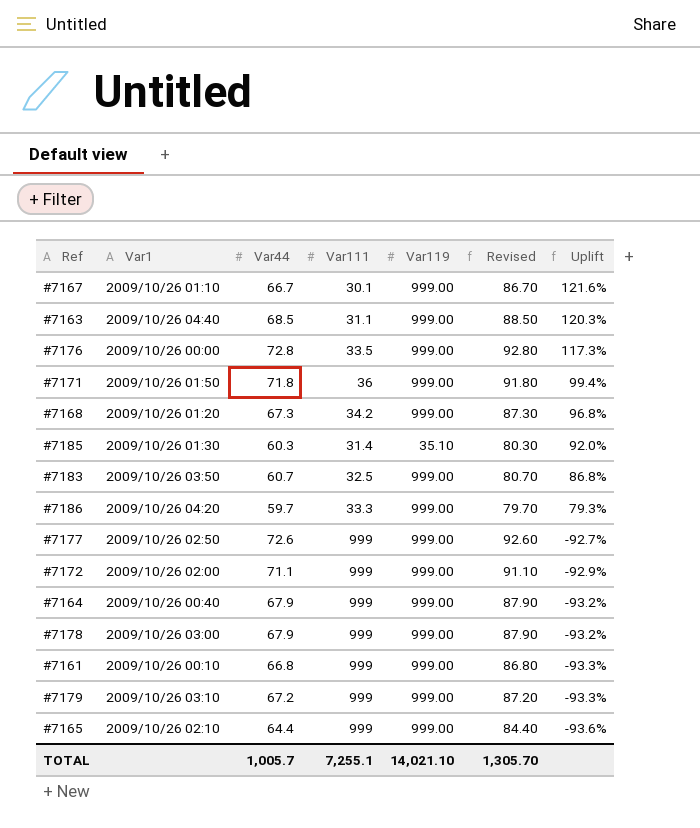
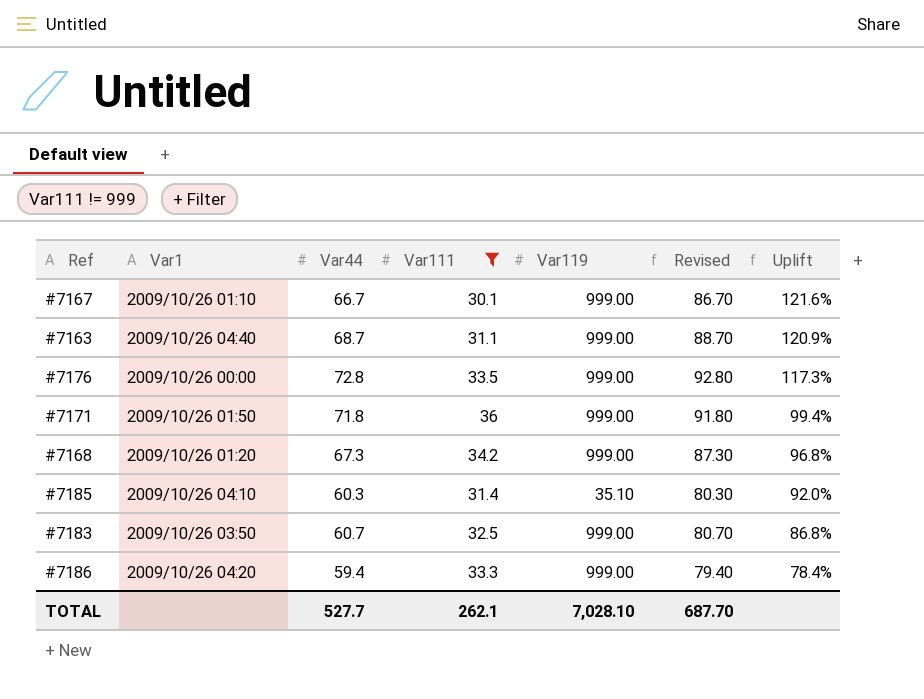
filter: none -> Var111 != 999
#7163 | Var44: 68.5 -> 68.7
#7163 | Revised: 88.50 -> 88.70
#7163 | Uplift: 120.3% -> 120.9%
#7185 | Var1: 2009/10/26 01:30 -> 2009/10/26 04:10
#7186 | Var44: 59.7 -> 59.4
#7186 | Revised: 79.70 -> 79.40
#7186 | Uplift: 79.3% -> 78.4%
TOTAL | Var44: 1,005.7 -> 527.7
TOTAL | Var111: 7,255.1 -> 262.1
TOTAL | Var119: 14,021.10 -> 7,028.10
TOTAL | Revised: 1,305.70 -> 687.70

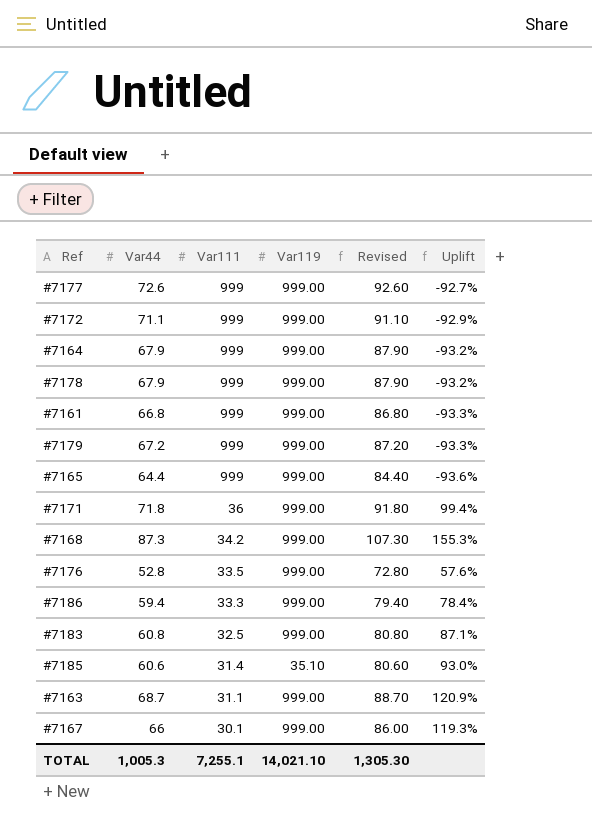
filter: Var111 != 999 -> none
row order: Uplift descending -> Var111 descending
column Var1 | position: 2 -> none
#7168 | Var44: 67.3 -> 87.3
#7168 | Revised: 87.30 -> 107.30
#7168 | Uplift: 96.8% -> 155.3%
#7176 | Var44: 72.8 -> 52.8
#7176 | Revised: 92.80 -> 72.80
#7176 | Uplift: 117.3% -> 57.6%
#7183 | Var44: 60.7 -> 60.8
#7183 | Revised: 80.70 -> 80.80
#7183 | Uplift: 86.8% -> 87.1%
#7185 | Var44: 60.3 -> 60.6
#7185 | Revised: 80.30 -> 80.60
#7185 | Uplift: 92.0% -> 93.0%
#7167 | Var44: 66.7 -> 66
#7167 | Revised: 86.70 -> 86.00
#7167 | Uplift: 121.6% -> 119.3%
TOTAL | Var44: 527.7 -> 1,005.3
TOTAL | Var111: 262.1 -> 7,255.1
TOTAL | Var119: 7,028.10 -> 14,021.10
TOTAL | Revised: 687.70 -> 1,305.30

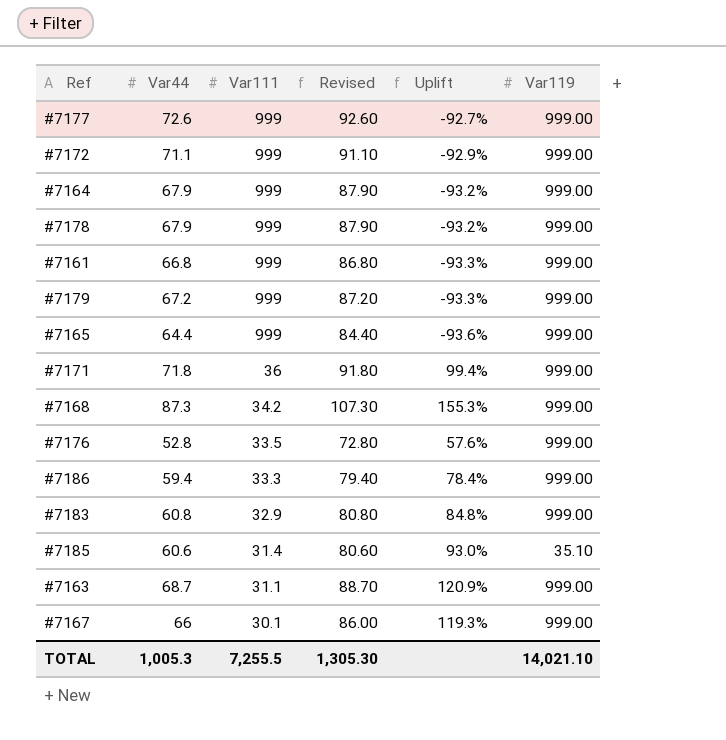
column Var119 | position: 4 -> 6
#7183 | Var111: 32.5 -> 32.9
#7183 | Uplift: 87.1% -> 84.8%
TOTAL | Var111: 7,255.1 -> 7,255.5

